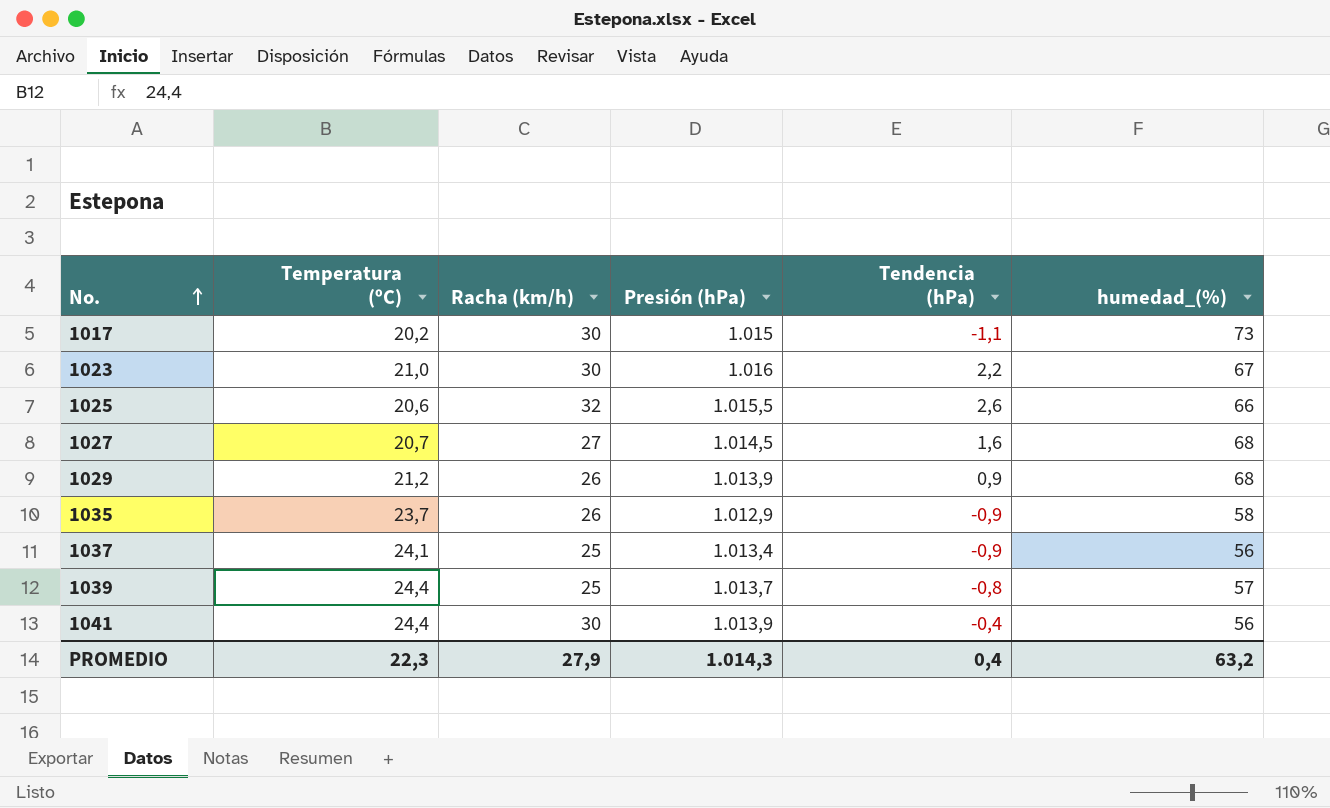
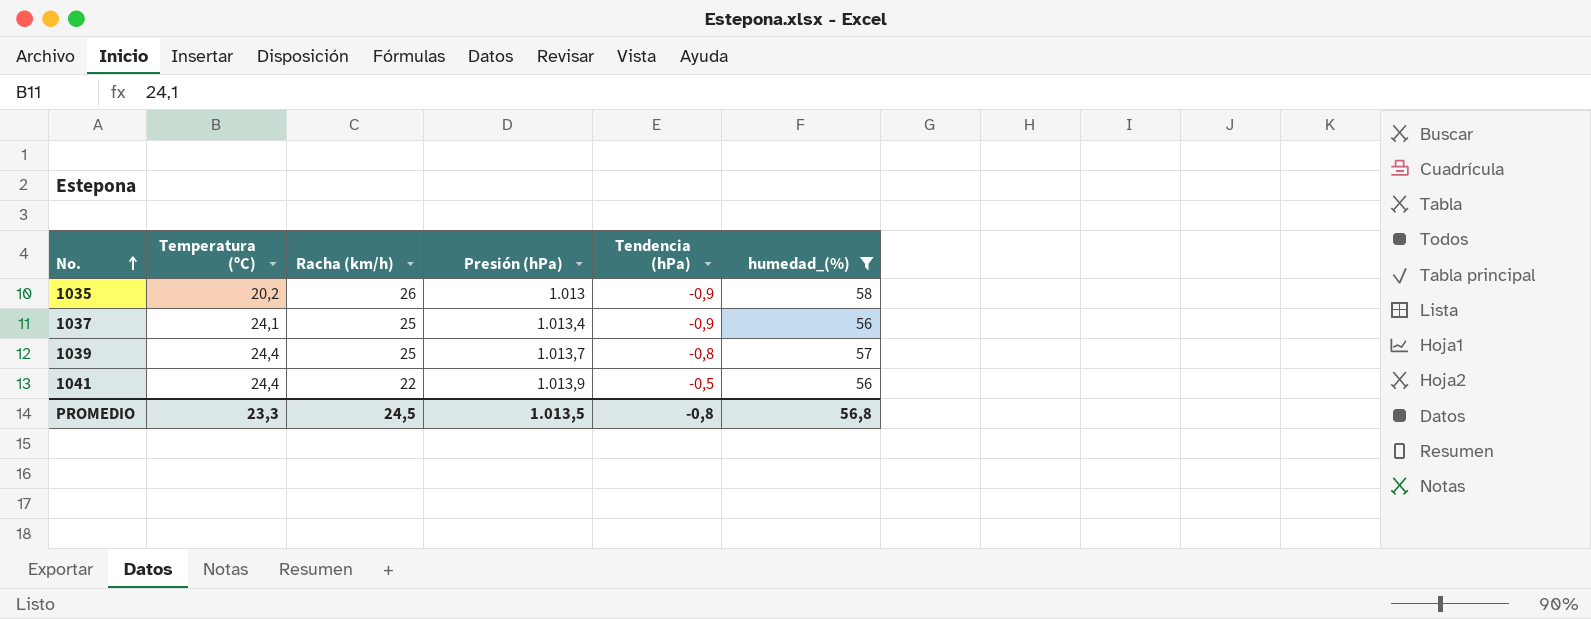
filter: none -> humedad_(%) <= 58
1035 | Temperatura (ºC): 23,7 -> 20,2
1035 | Presión (hPa): 1.012,9 -> 1.013
1041 | Racha (km/h): 30 -> 22
1041 | Tendencia (hPa): -0,4 -> -0,5
PROMEDIO | Temperatura (ºC): 22,3 -> 23,3
PROMEDIO | Racha (km/h): 27,9 -> 24,5
PROMEDIO | Presión (hPa): 1.014,3 -> 1.013,5
PROMEDIO | Tendencia (hPa): 0,4 -> -0,8
PROMEDIO | humedad_(%): 63,2 -> 56,8

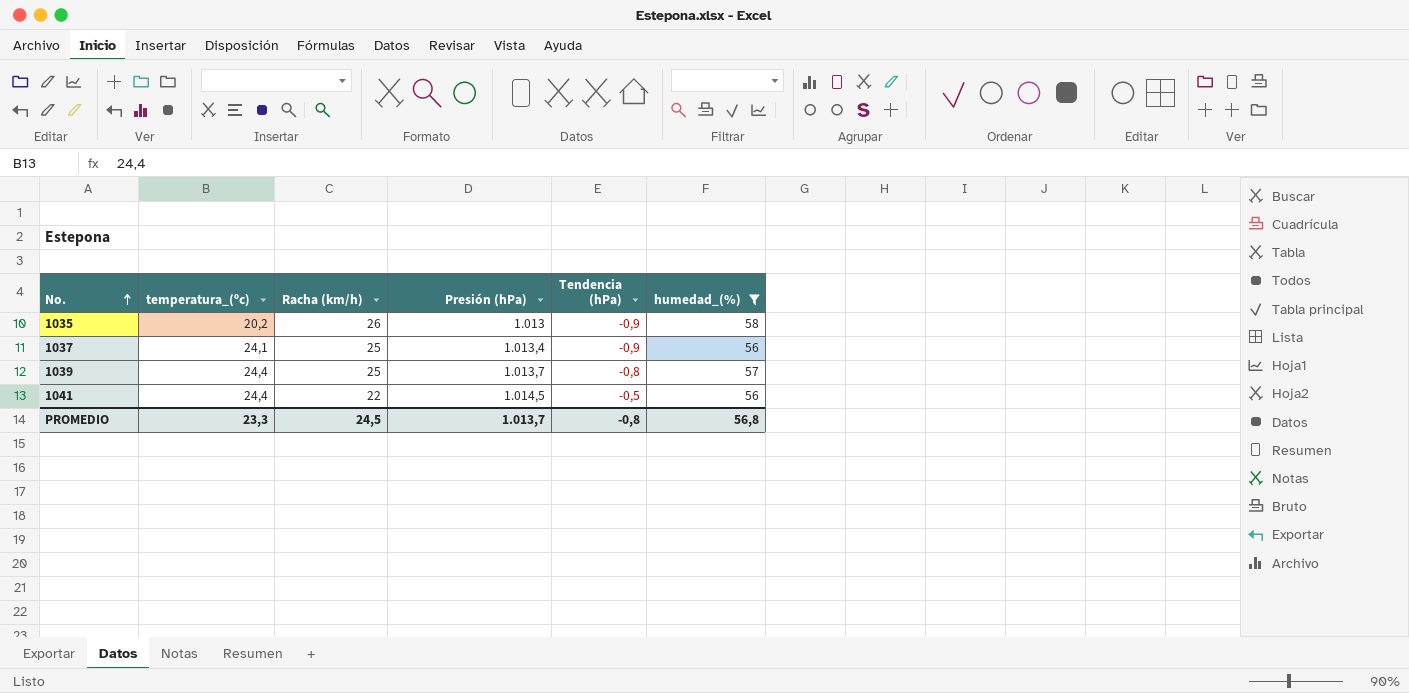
column name: Temperatura (ºC) -> temperatura_(ºc)
1041 | Presión (hPa): 1.013,9 -> 1.014,5
PROMEDIO | Presión (hPa): 1.013,5 -> 1.013,7

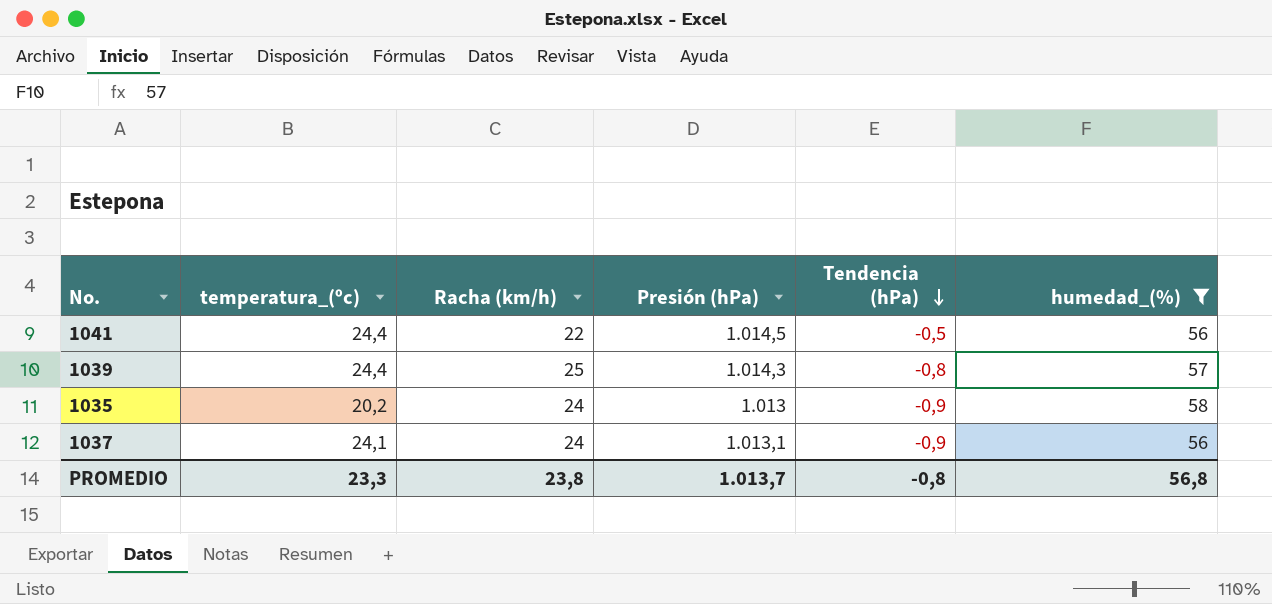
row order: No. ascending -> Tendencia (hPa) descending
1039 | Presión (hPa): 1.013,7 -> 1.014,3
1035 | Racha (km/h): 26 -> 24
1037 | Racha (km/h): 25 -> 24
1037 | Presión (hPa): 1.013,4 -> 1.013,1
PROMEDIO | Racha (km/h): 24,5 -> 23,8

